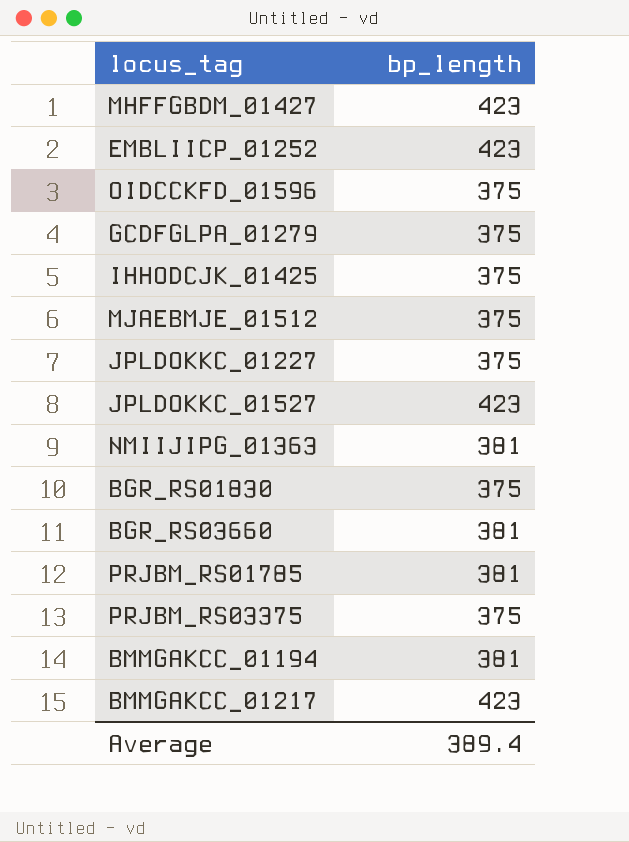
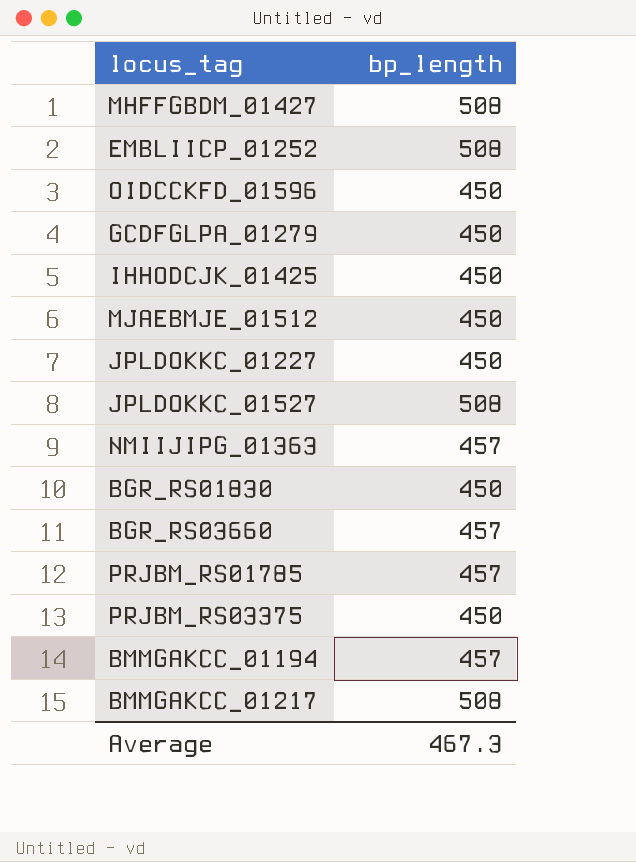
MHFFGBDM_01427 | bp_length: 423 -> 508
EMBLIICP_01252 | bp_length: 423 -> 508
OIDCCKFD_01596 | bp_length: 375 -> 450
GCDFGLPA_01279 | bp_length: 375 -> 450
IHHODCJK_01425 | bp_length: 375 -> 450
MJAEBMJE_01512 | bp_length: 375 -> 450
JPLDOKKC_01227 | bp_length: 375 -> 450
JPLDOKKC_01527 | bp_length: 423 -> 508
NMIIJIPG_01363 | bp_length: 381 -> 457
BGR_RS01830 | bp_length: 375 -> 450
BGR_RS03660 | bp_length: 381 -> 457
PRJBM_RS01785 | bp_length: 381 -> 457
PRJBM_RS03375 | bp_length: 375 -> 450
BMMGAKCC_01194 | bp_length: 381 -> 457
BMMGAKCC_01217 | bp_length: 423 -> 508
Average | bp_length: 389.4 -> 467.3

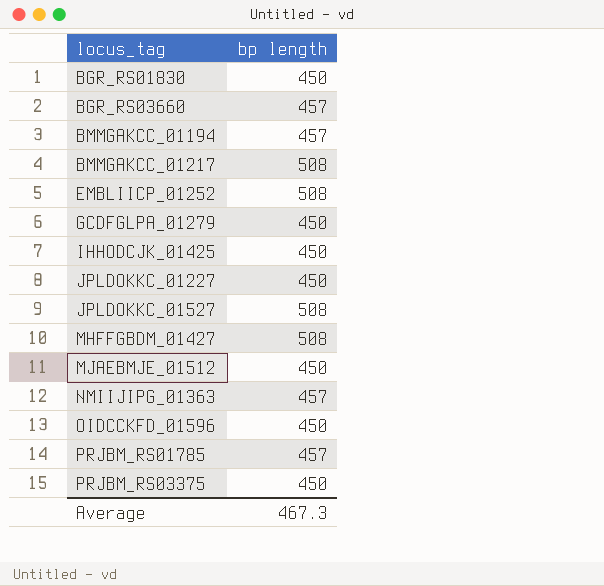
row order: none -> locus_tag ascending
column name: bp_length -> bp length

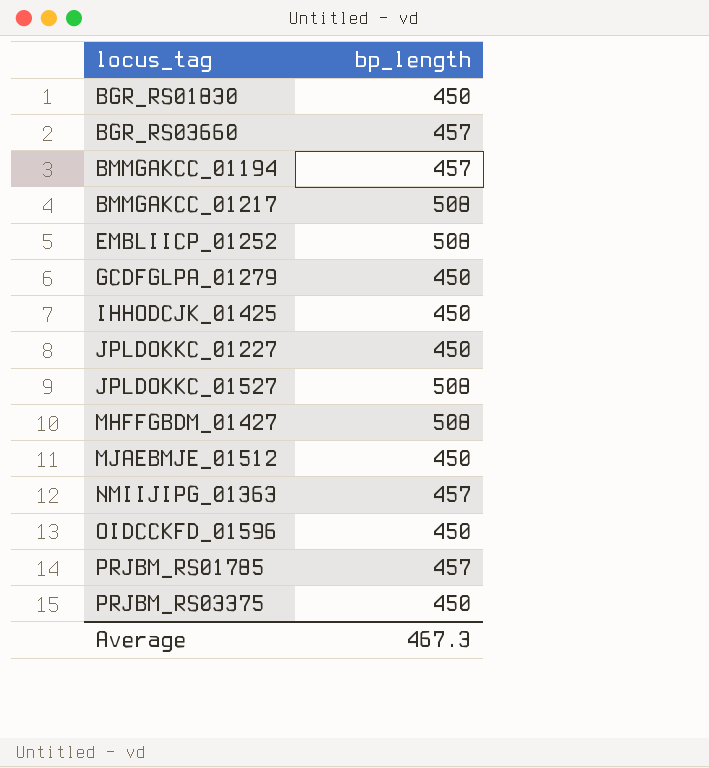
column name: bp length -> bp_length

